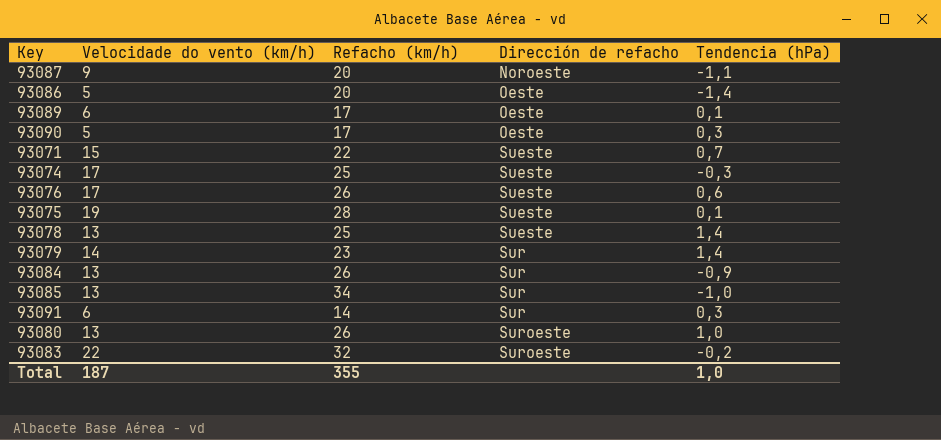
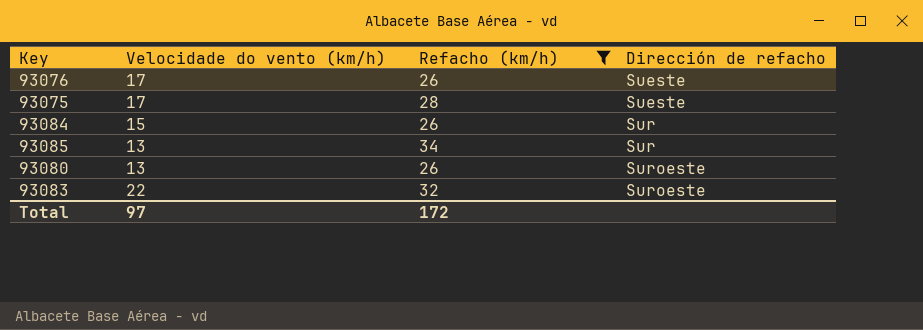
filter: none -> Refacho (km/h) >= 26
column Tendencia (hPa) | position: 5 -> none
93075 | Velocidade do vento (km/h): 19 -> 17
93084 | Velocidade do vento (km/h): 13 -> 15
Total | Velocidade do vento (km/h): 187 -> 97
Total | Refacho (km/h): 355 -> 172

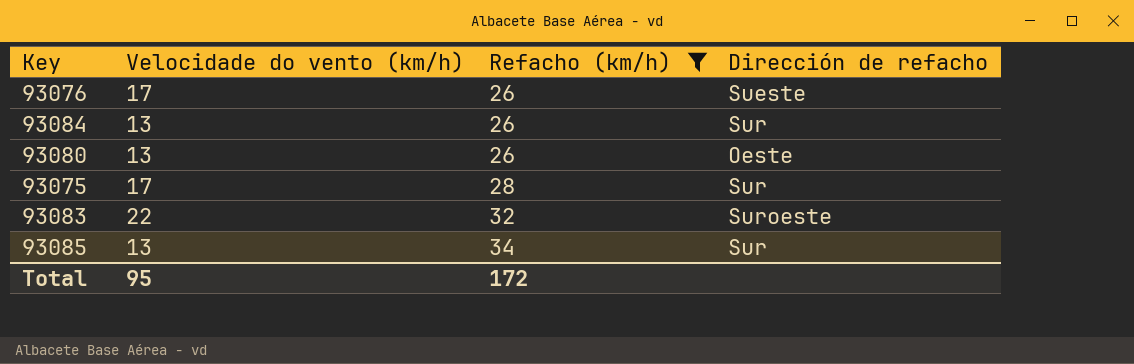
row order: Dirección de refacho ascending -> Refacho (km/h) ascending
93084 | Velocidade do vento (km/h): 15 -> 13
93080 | Dirección de refacho: Suroeste -> Oeste
93075 | Dirección de refacho: Sueste -> Sur
Total | Velocidade do vento (km/h): 97 -> 95

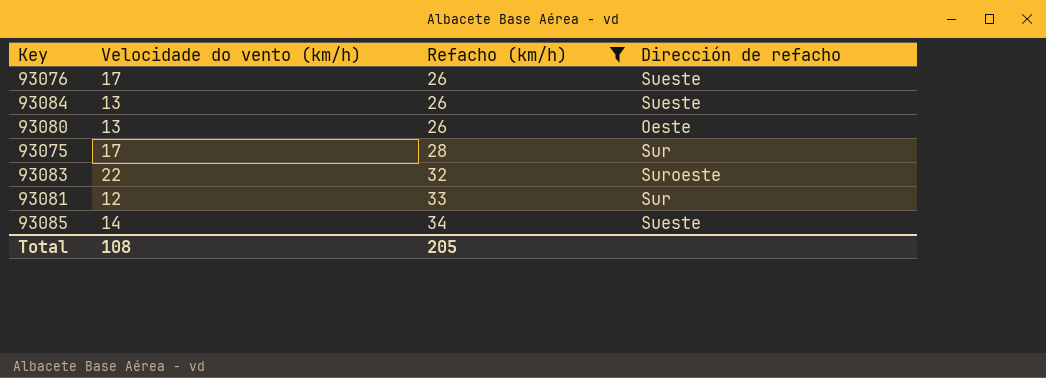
93084 | Dirección de refacho: Sur -> Sueste
row 93081: none -> 12 | 33 | Sur
93085 | Velocidade do vento (km/h): 13 -> 14
93085 | Dirección de refacho: Sur -> Sueste
Total | Velocidade do vento (km/h): 95 -> 108
Total | Refacho (km/h): 172 -> 205

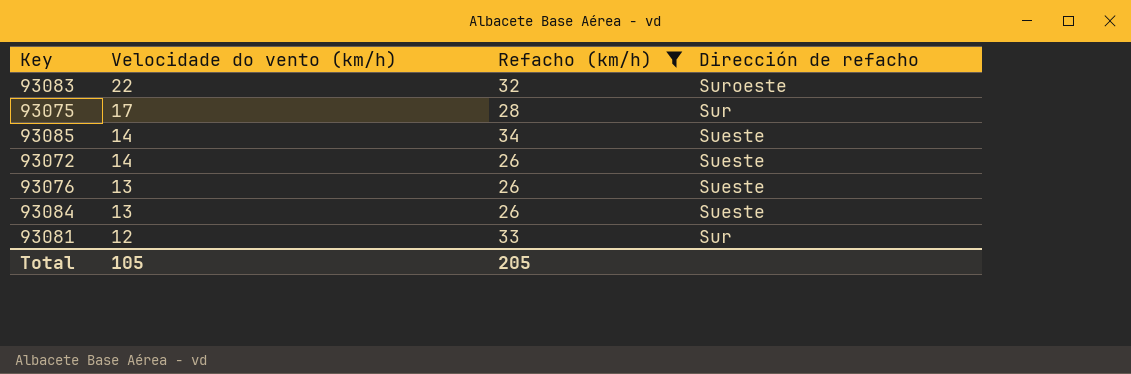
row order: Refacho (km/h) ascending -> Velocidade do vento (km/h) descending
row 93080: 13 | 26 | Oeste -> none
row 93072: none -> 14 | 26 | Sueste
93076 | Velocidade do vento (km/h): 17 -> 13
Total | Velocidade do vento (km/h): 108 -> 105

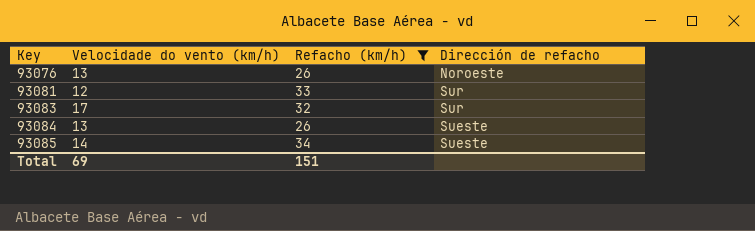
row order: Velocidade do vento (km/h) descending -> Key ascending
row 93075: 17 | 28 | Sur -> none
row 93072: 14 | 26 | Sueste -> none
93076 | Dirección de refacho: Sueste -> Noroeste
93083 | Velocidade do vento (km/h): 22 -> 17
93083 | Dirección de refacho: Suroeste -> Sur
Total | Velocidade do vento (km/h): 105 -> 69
Total | Refacho (km/h): 205 -> 151

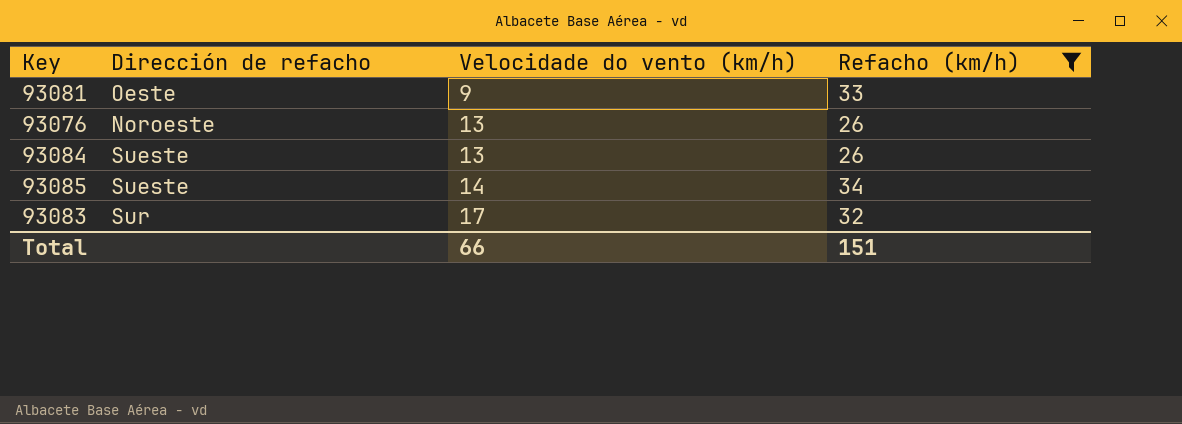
row order: Key ascending -> Velocidade do vento (km/h) ascending
column Dirección de refacho | position: 4 -> 2
93081 | Dirección de refacho: Sur -> Oeste
93081 | Velocidade do vento (km/h): 12 -> 9
Total | Velocidade do vento (km/h): 69 -> 66

